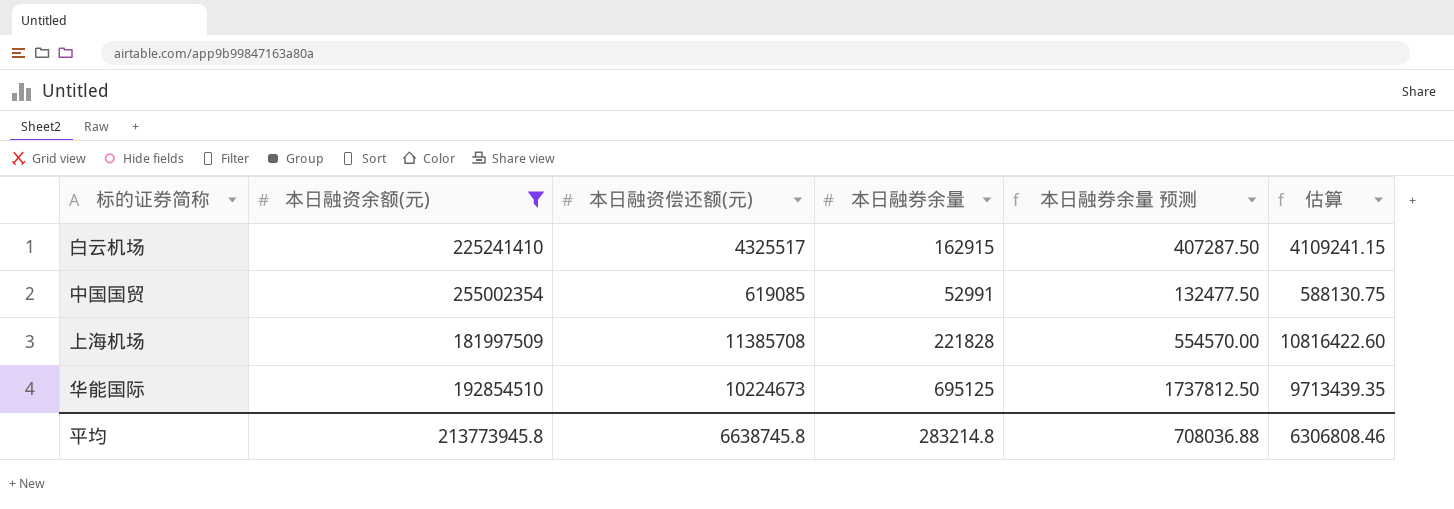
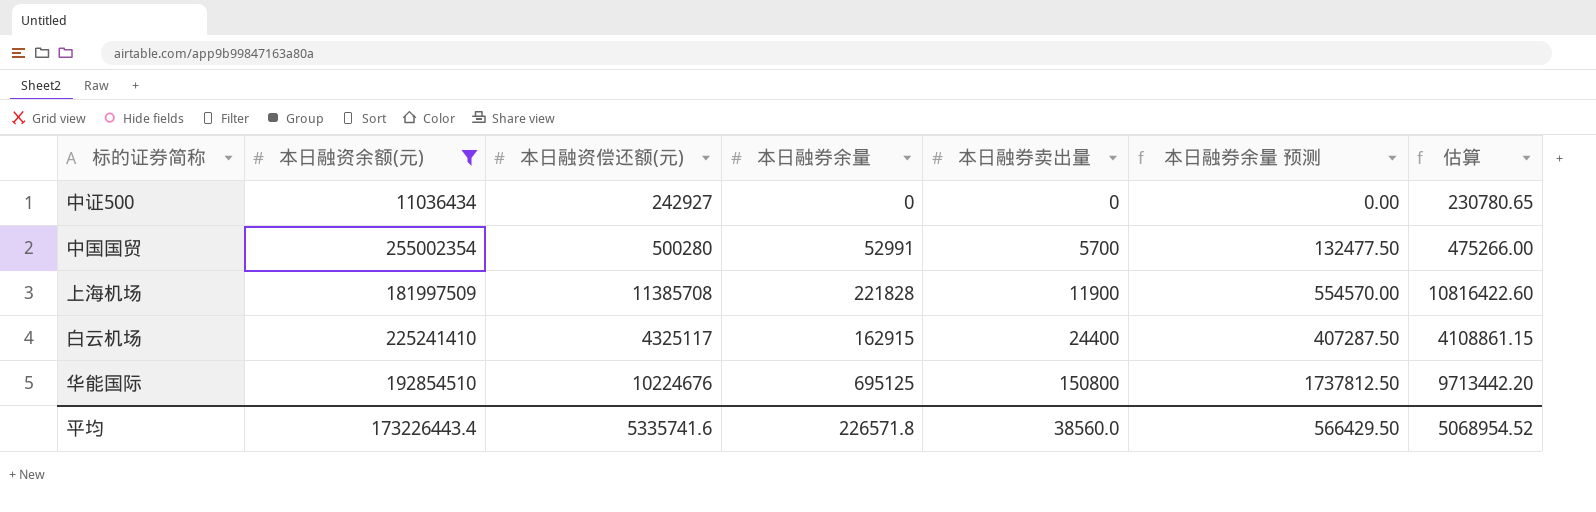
row order: none -> 本日融券卖出量 ascending
column 本日融券卖出量 | position: none -> 5
row 中证500: none -> 11036434 | 242927 | 0 | 0 | 0.00 | 230780.65
中国国贸 | 本日融资偿还额(元): 619085 -> 500280
中国国贸 | 估算: 588130.75 -> 475266.00
白云机场 | 本日融资偿还额(元): 4325517 -> 4325117
白云机场 | 估算: 4109241.15 -> 4108861.15
华能国际 | 本日融资偿还额(元): 10224673 -> 10224676
华能国际 | 估算: 9713439.35 -> 9713442.20
平均 | 本日融资余额(元): 213773945.8 -> 173226443.4
平均 | 本日融资偿还额(元): 6638745.8 -> 5335741.6
平均 | 本日融券余量: 283214.8 -> 226571.8
平均 | 本日融券余量 预测: 708036.88 -> 566429.50
平均 | 估算: 6306808.46 -> 5068954.52

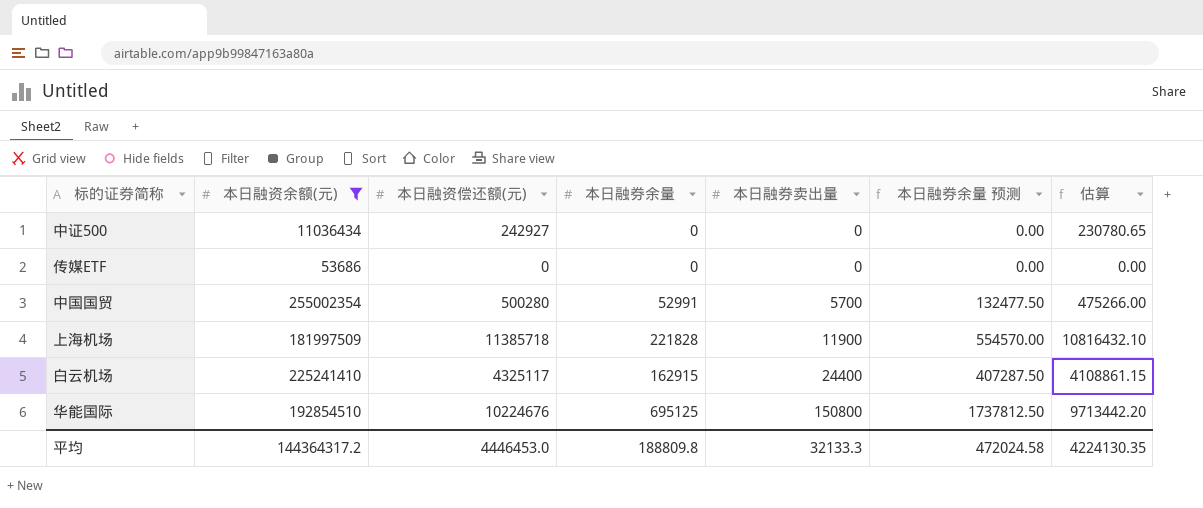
row 传媒ETF: none -> 53686 | 0 | 0 | 0 | 0.00 | 0.00
上海机场 | 本日融资偿还额(元): 11385708 -> 11385718
上海机场 | 估算: 10816422.60 -> 10816432.10
平均 | 本日融资余额(元): 173226443.4 -> 144364317.2
平均 | 本日融资偿还额(元): 5335741.6 -> 4446453.0
平均 | 本日融券余量: 226571.8 -> 188809.8
平均 | 本日融券卖出量: 38560.0 -> 32133.3
平均 | 本日融券余量 预测: 566429.50 -> 472024.58
平均 | 估算: 5068954.52 -> 4224130.35

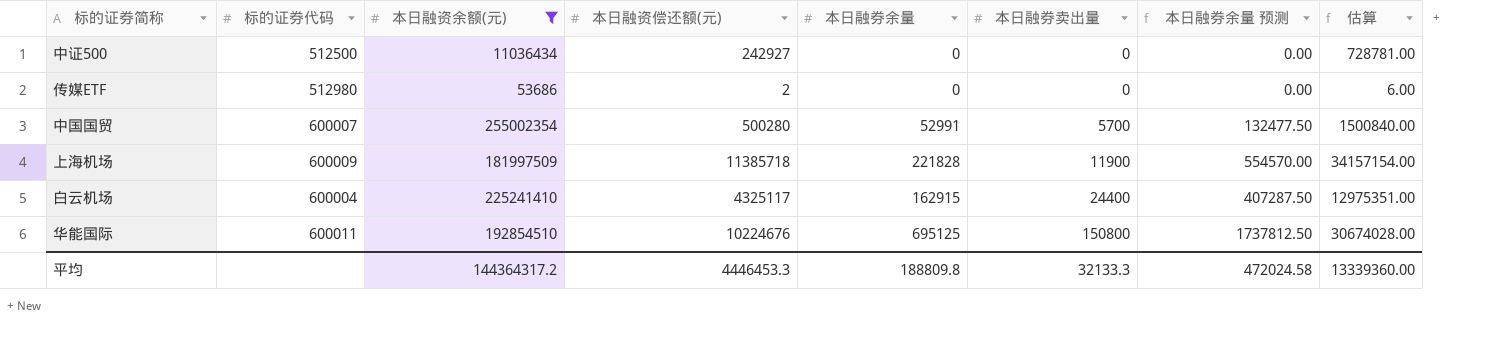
column 标的证券代码 | position: none -> 2
column 估算 | formula: [本日融资偿还额(元)] * 0.95 -> [本日融资偿还额(元)] * 3
传媒ETF | 本日融资偿还额(元): 0 -> 2
平均 | 本日融资偿还额(元): 4446453.0 -> 4446453.3
平均 | 估算: 4224130.35 -> 13339360.00

